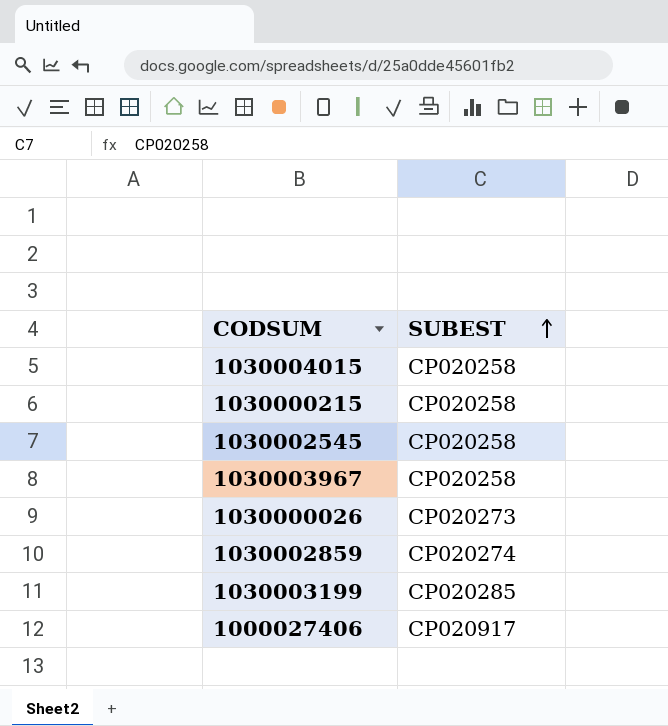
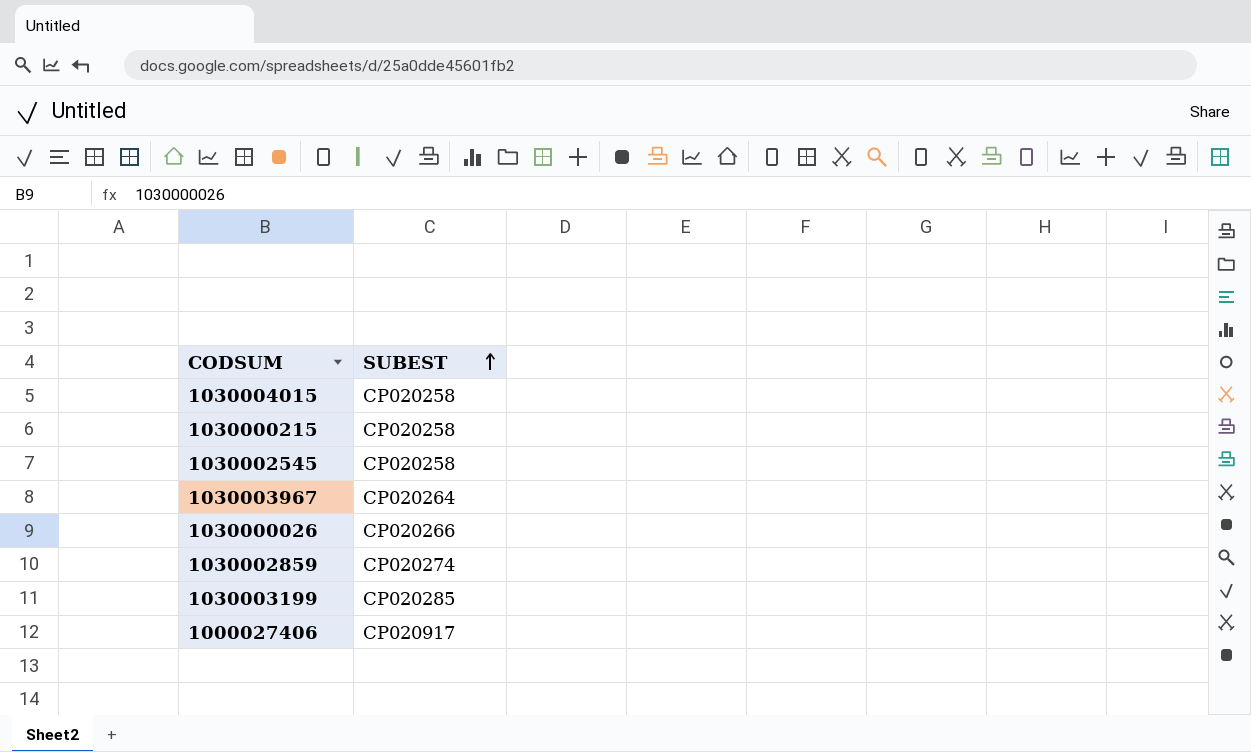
1030003967 | SUBEST: CP020258 -> CP020264
1030000026 | SUBEST: CP020273 -> CP020266

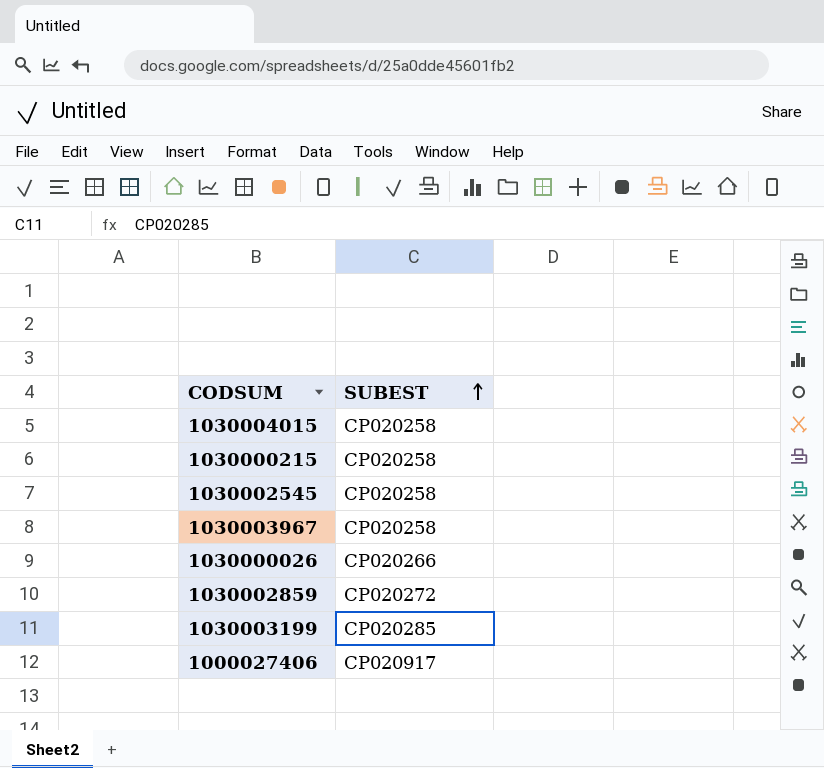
1030003967 | SUBEST: CP020264 -> CP020258
1030002859 | SUBEST: CP020274 -> CP020272

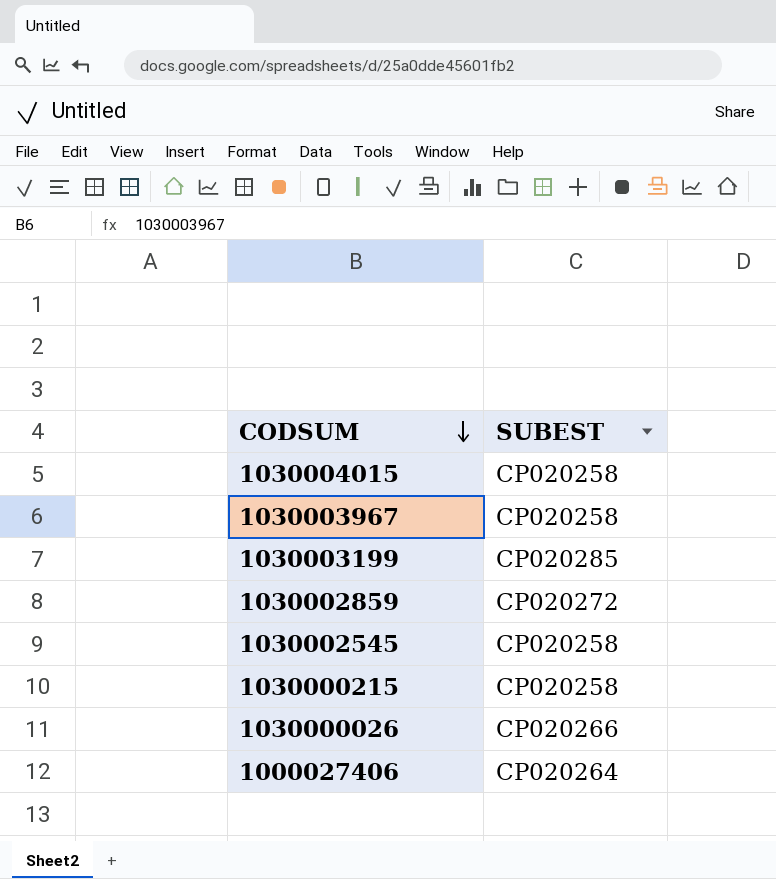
row order: SUBEST ascending -> CODSUM descending
1000027406 | SUBEST: CP020917 -> CP020264

